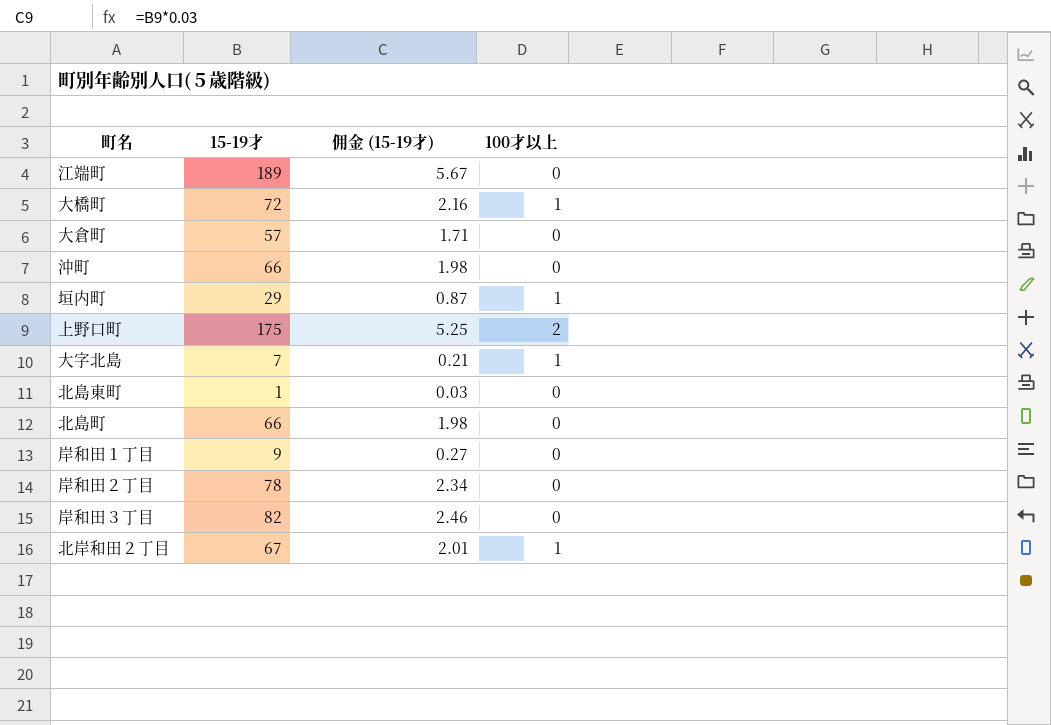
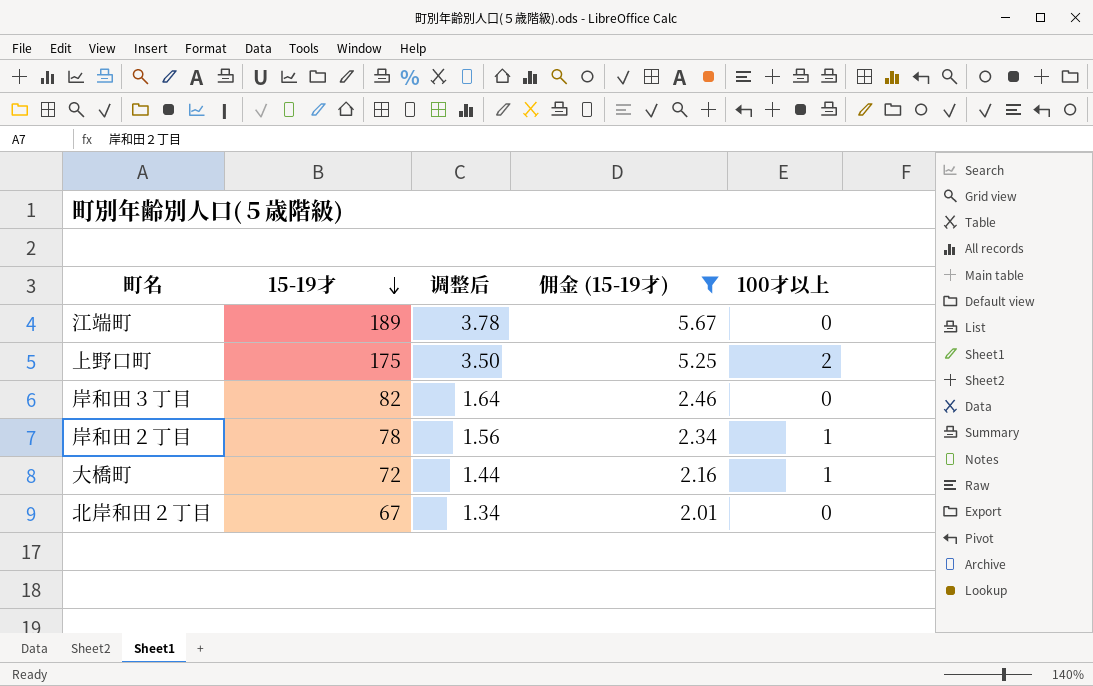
filter: none -> 佣金 (15-19才) >= 2.01
row order: none -> 15-19才 descending
column 调整后 | formula: none -> [15-19才] * 0.02
岸和田２丁目 | 100才以上: 0 -> 1
北岸和田２丁目 | 100才以上: 1 -> 0

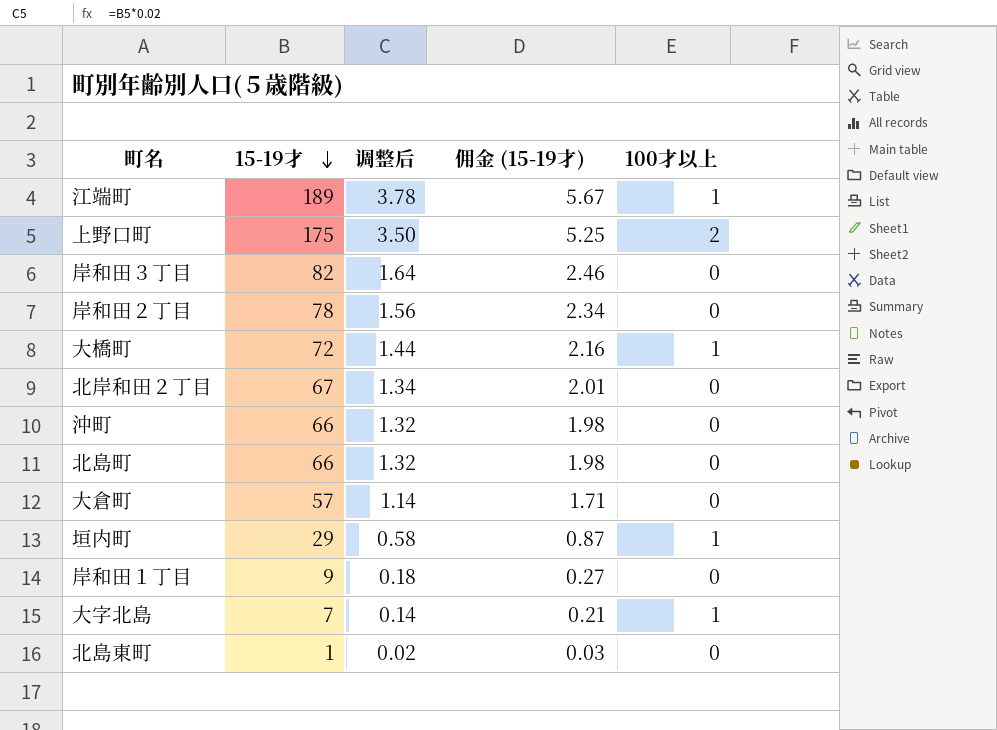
filter: 佣金 (15-19才) >= 2.01 -> none
江端町 | 100才以上: 0 -> 1
岸和田２丁目 | 100才以上: 1 -> 0

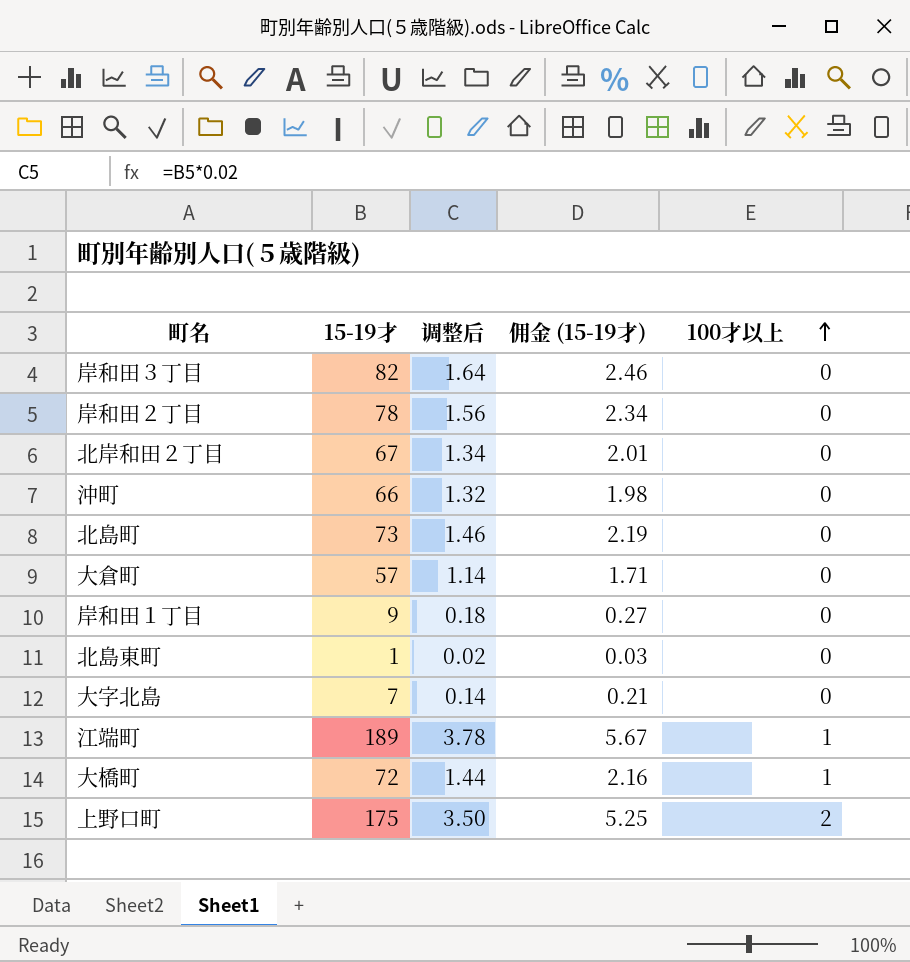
row order: 15-19才 descending -> 100才以上 ascending
row 垣内町: 29 | 0.58 | 0.87 | 1 -> none
北島町 | 15-19才: 66 -> 73
北島町 | 调整后: 1.32 -> 1.46
北島町 | 佣金 (15-19才): 1.98 -> 2.19
大字北島 | 100才以上: 1 -> 0

